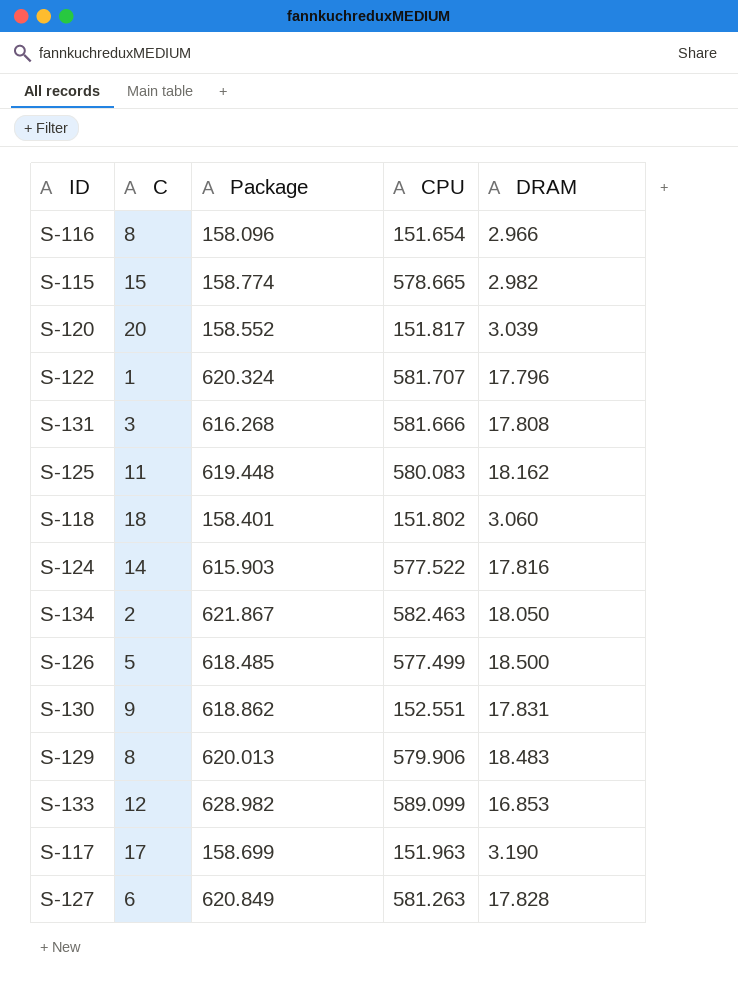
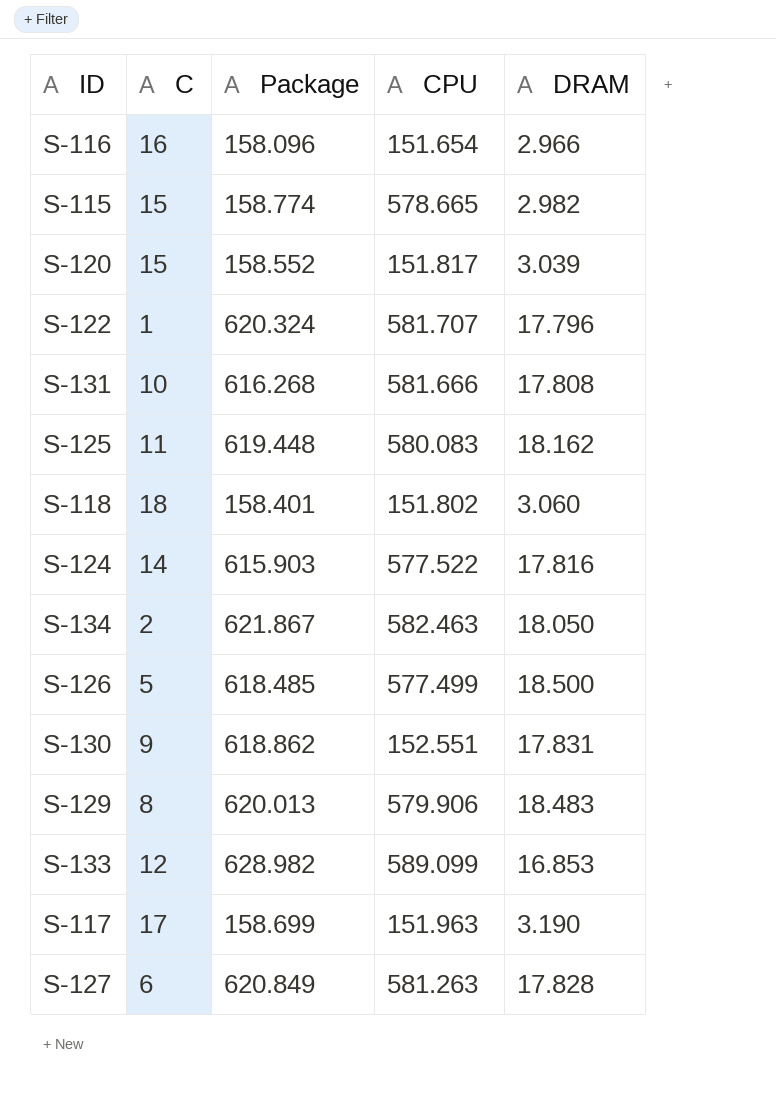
S-116 | C: 8 -> 16
S-120 | C: 20 -> 15
S-131 | C: 3 -> 10

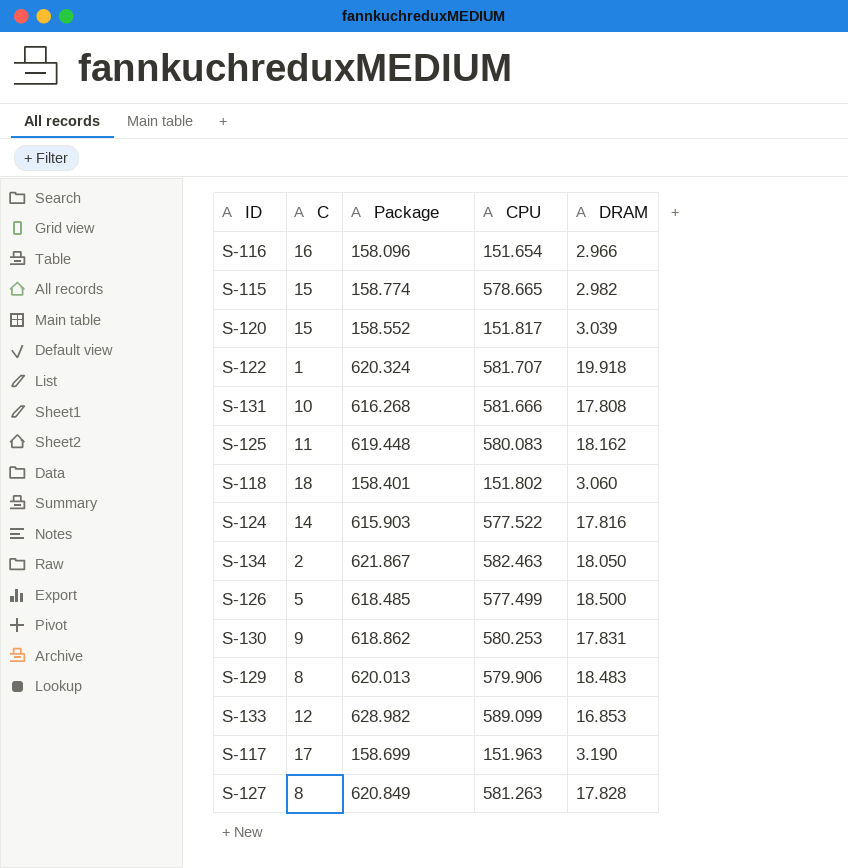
S-122 | DRAM: 17.796 -> 19.918
S-130 | CPU: 152.551 -> 580.253
S-127 | C: 6 -> 8

